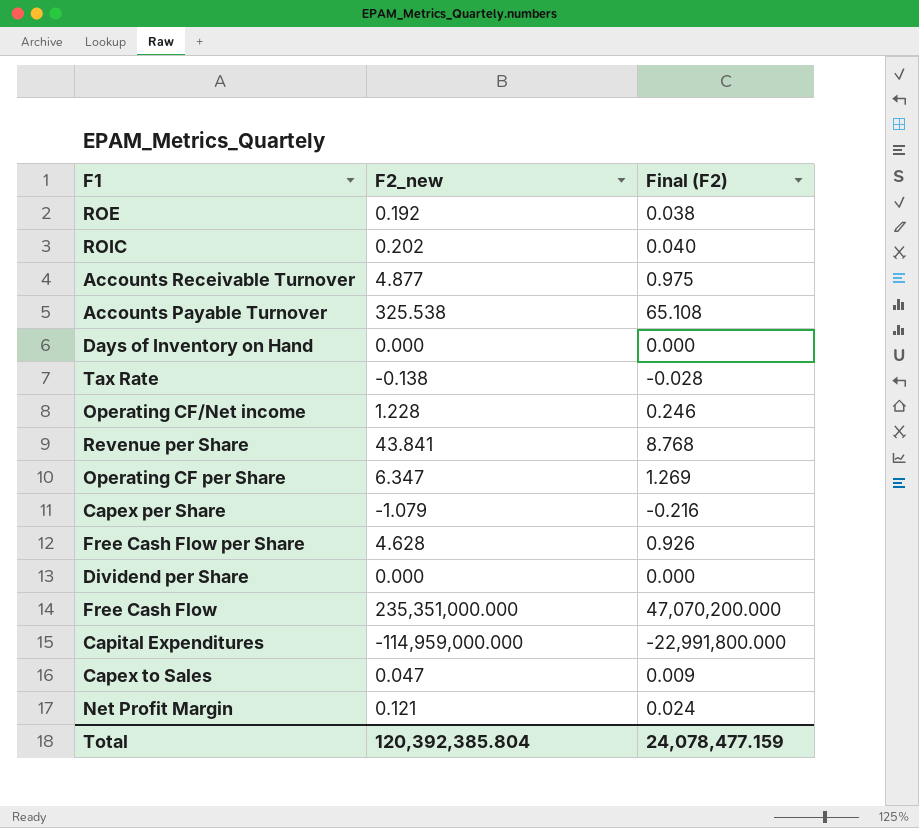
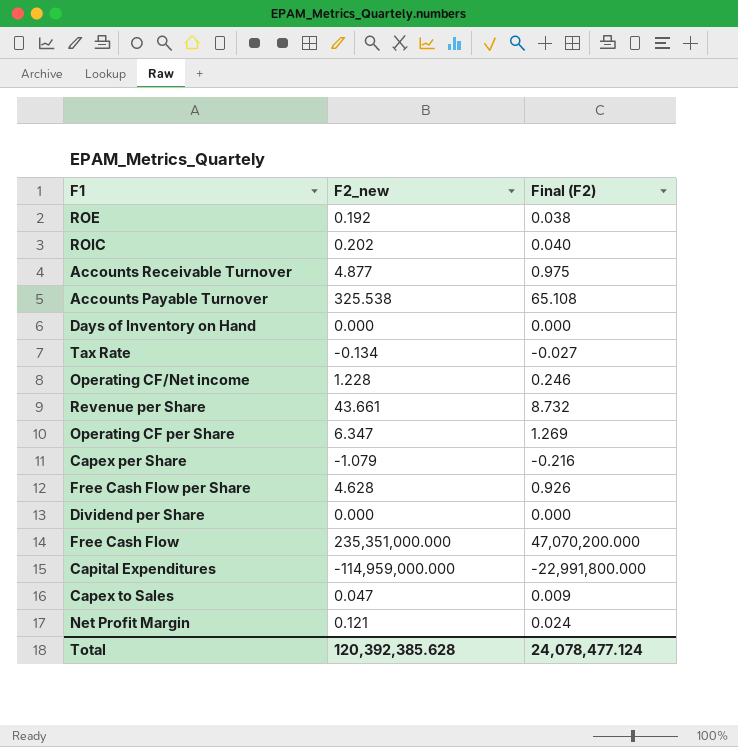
Tax Rate | F2_new: -0.138 -> -0.134
Tax Rate | Final (F2): -0.028 -> -0.027
Revenue per Share | F2_new: 43.841 -> 43.661
Revenue per Share | Final (F2): 8.768 -> 8.732
Total | F2_new: 120,392,385.804 -> 120,392,385.628
Total | Final (F2): 24,078,477.159 -> 24,078,477.124

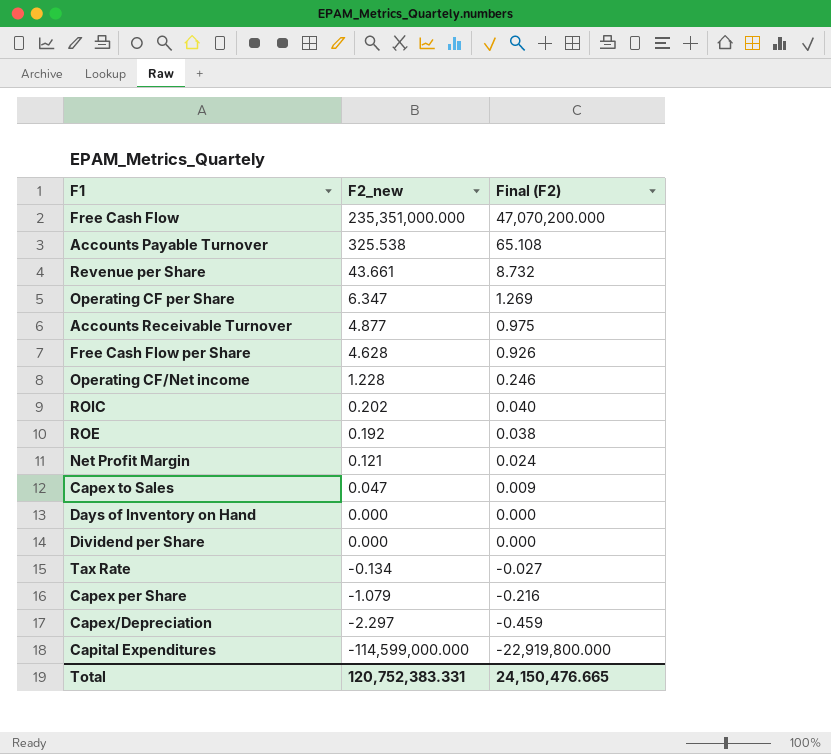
row order: none -> F2_new descending
row Capex/Depreciation: none -> -2.297 | -0.459
Capital Expenditures | F2_new: -114,959,000.000 -> -114,599,000.000
Capital Expenditures | Final (F2): -22,991,800.000 -> -22,919,800.000
Total | F2_new: 120,392,385.628 -> 120,752,383.331
Total | Final (F2): 24,078,477.124 -> 24,150,476.665

